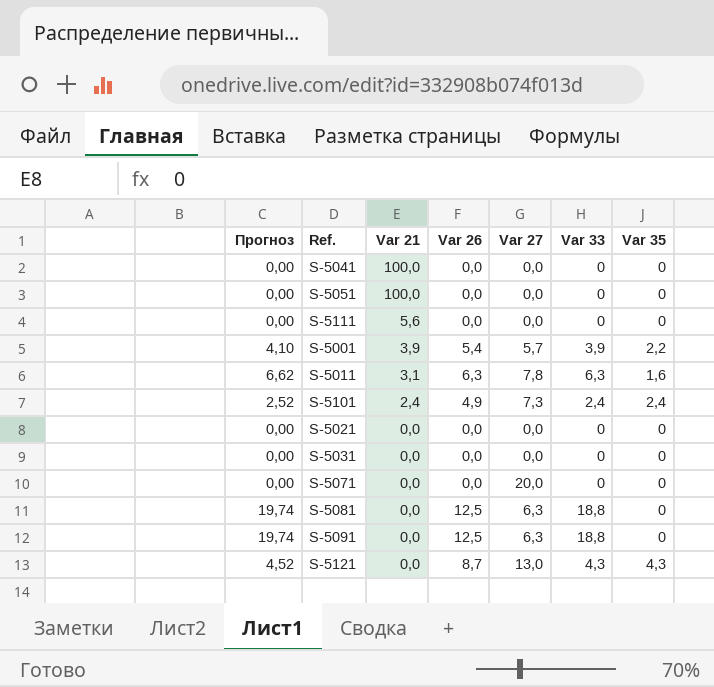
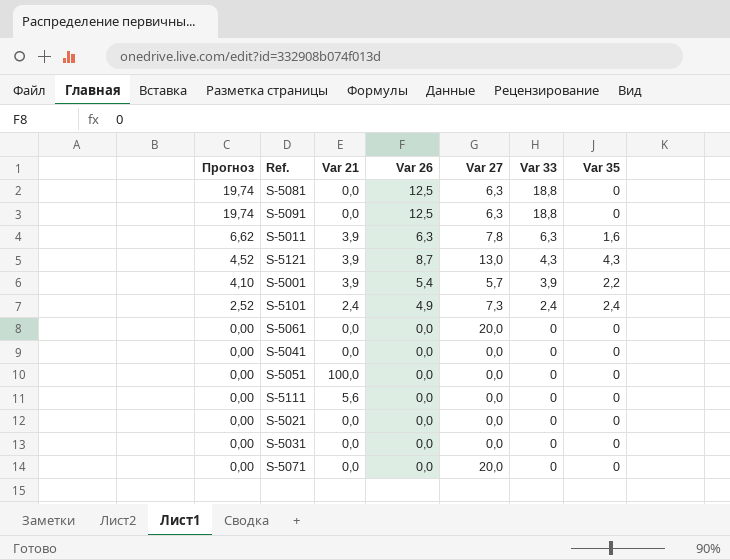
row order: Var 21 descending -> Прогноз descending
S-5011 | Var 21: 3,1 -> 3,9
S-5121 | Var 21: 0,0 -> 3,9
row S-5061: none -> 0,00 | 0,0 | 0,0 | 20,0 | 0 | 0
S-5041 | Var 21: 100,0 -> 0,0

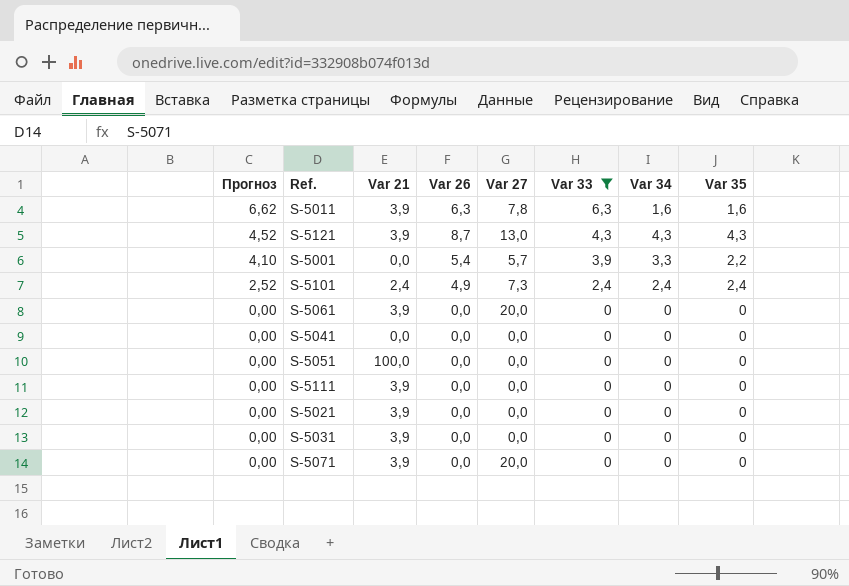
filter: none -> Var 33 != 18,8
column Var 34 | position: none -> 7
S-5001 | Var 21: 3,9 -> 0,0
S-5061 | Var 21: 0,0 -> 3,9
S-5111 | Var 21: 5,6 -> 3,9
S-5021 | Var 21: 0,0 -> 3,9
S-5031 | Var 21: 0,0 -> 3,9
S-5071 | Var 21: 0,0 -> 3,9

